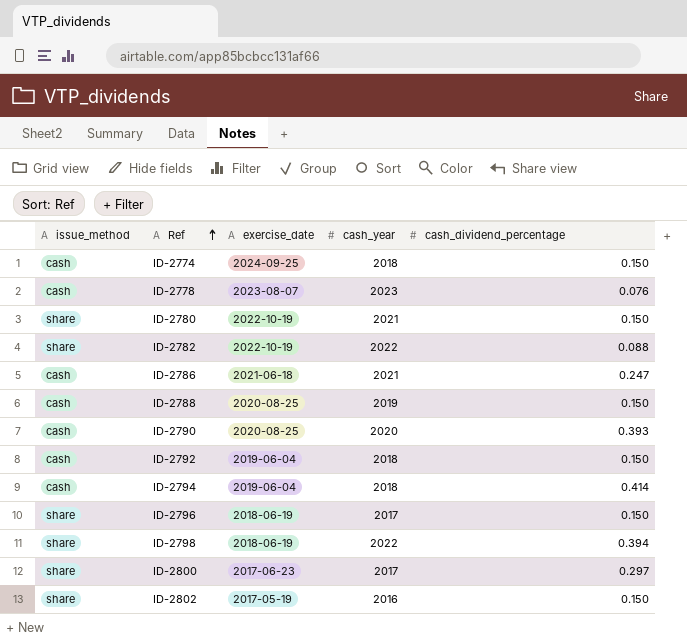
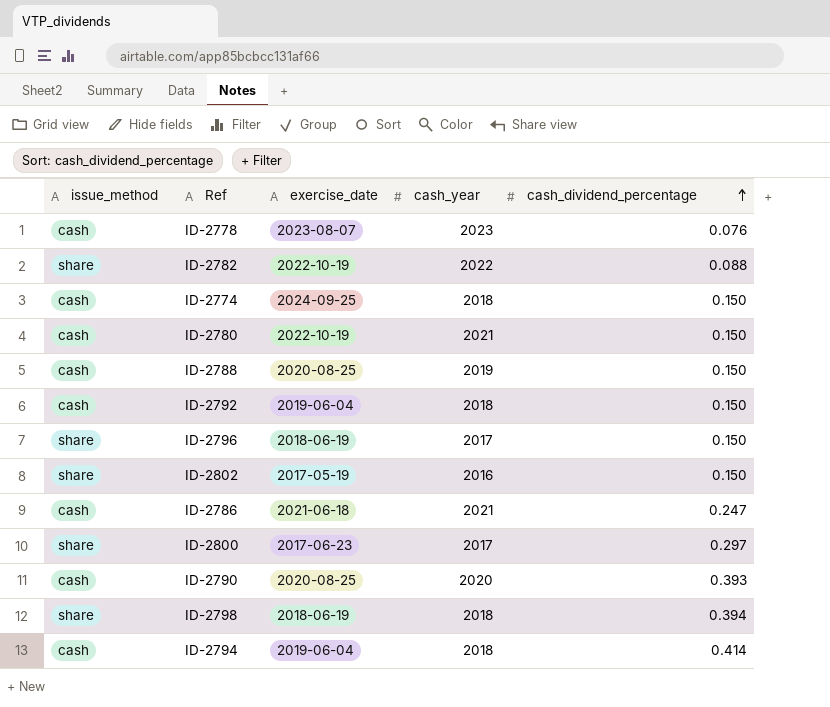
row order: Ref ascending -> cash_dividend_percentage ascending
ID-2780 | issue_method: share -> cash
ID-2798 | cash_year: 2022 -> 2018

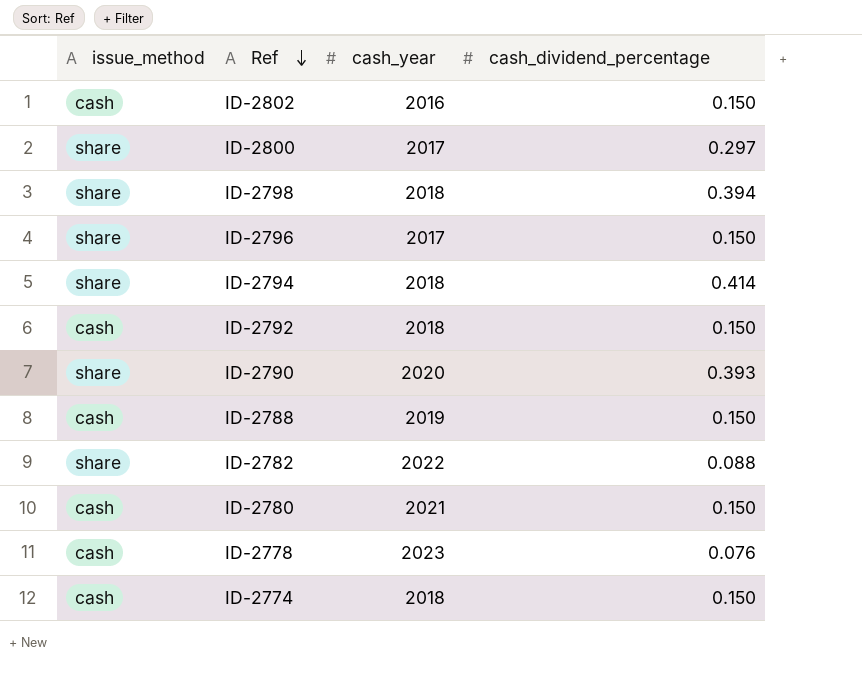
row order: cash_dividend_percentage ascending -> Ref descending
column exercise_date | position: 3 -> none
row ID-2786: cash | 2021-06-18 | 2021 | 0.247 -> none
ID-2802 | issue_method: share -> cash
ID-2794 | issue_method: cash -> share
ID-2790 | issue_method: cash -> share

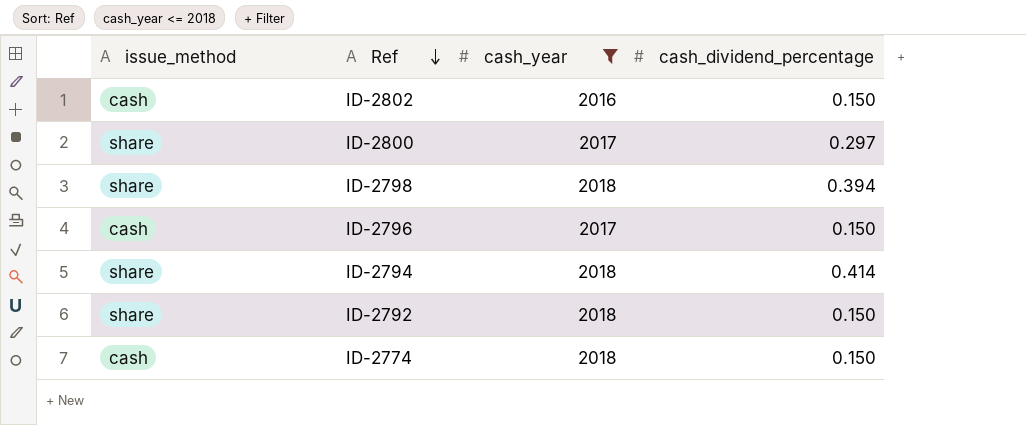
filter: none -> cash_year <= 2018
ID-2796 | issue_method: share -> cash
ID-2792 | issue_method: cash -> share

